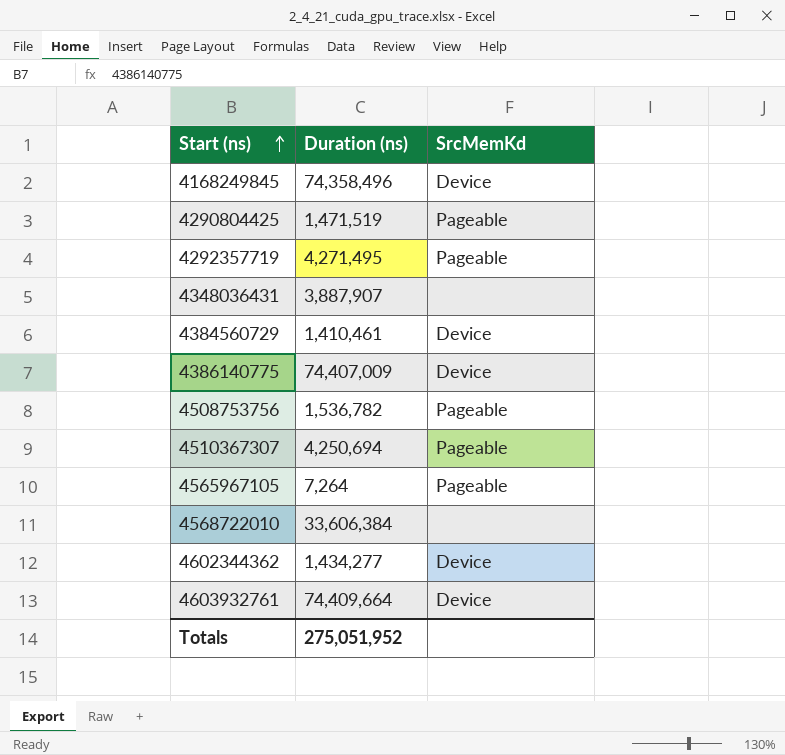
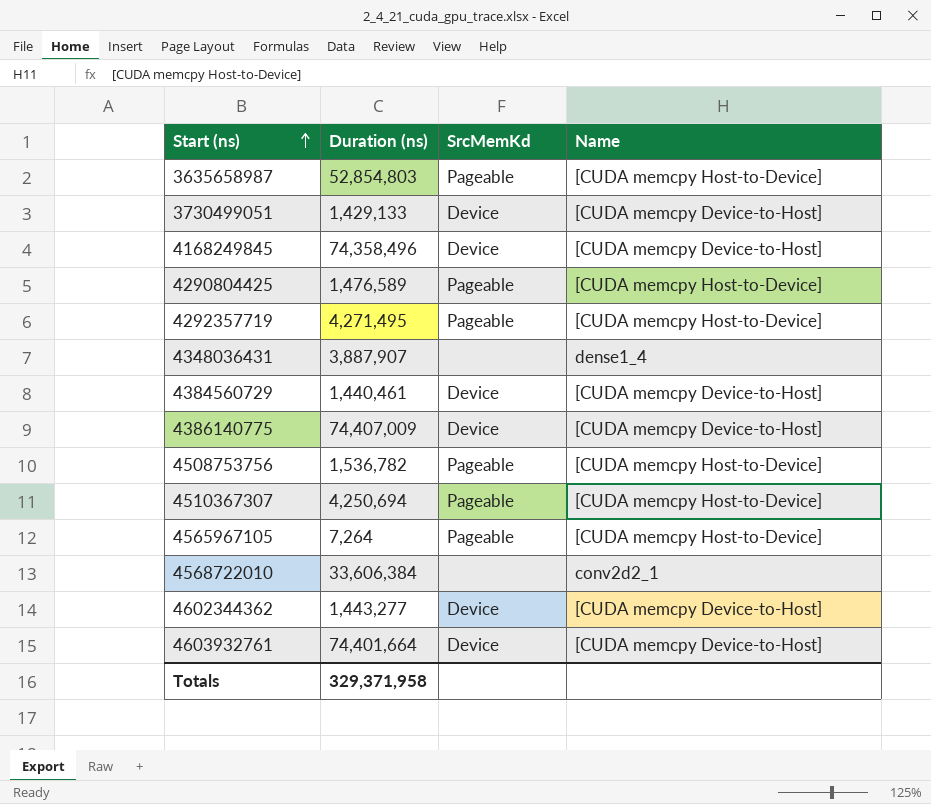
column Name | position: none -> 4
row 3635658987: none -> 52,854,803 | Pageable | [CUDA memcpy Host-to-Device]
row 3730499051: none -> 1,429,133 | Device | [CUDA memcpy Device-to-Host]
4290804425 | Duration (ns): 1,471,519 -> 1,476,589
4384560729 | Duration (ns): 1,410,461 -> 1,440,461
4602344362 | Duration (ns): 1,434,277 -> 1,443,277
4603932761 | Duration (ns): 74,409,664 -> 74,401,664
Totals | Duration (ns): 275,051,952 -> 329,371,958

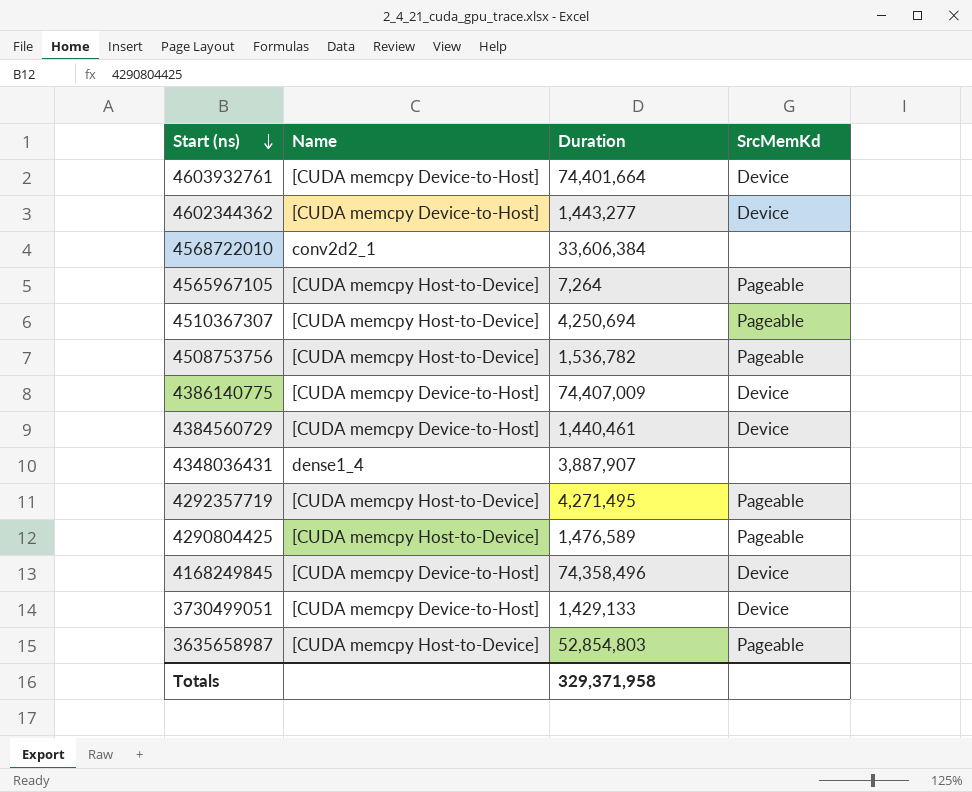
row order: Start (ns) ascending -> Start (ns) descending
column Name | position: 4 -> 2
column name: Duration (ns) -> Duration

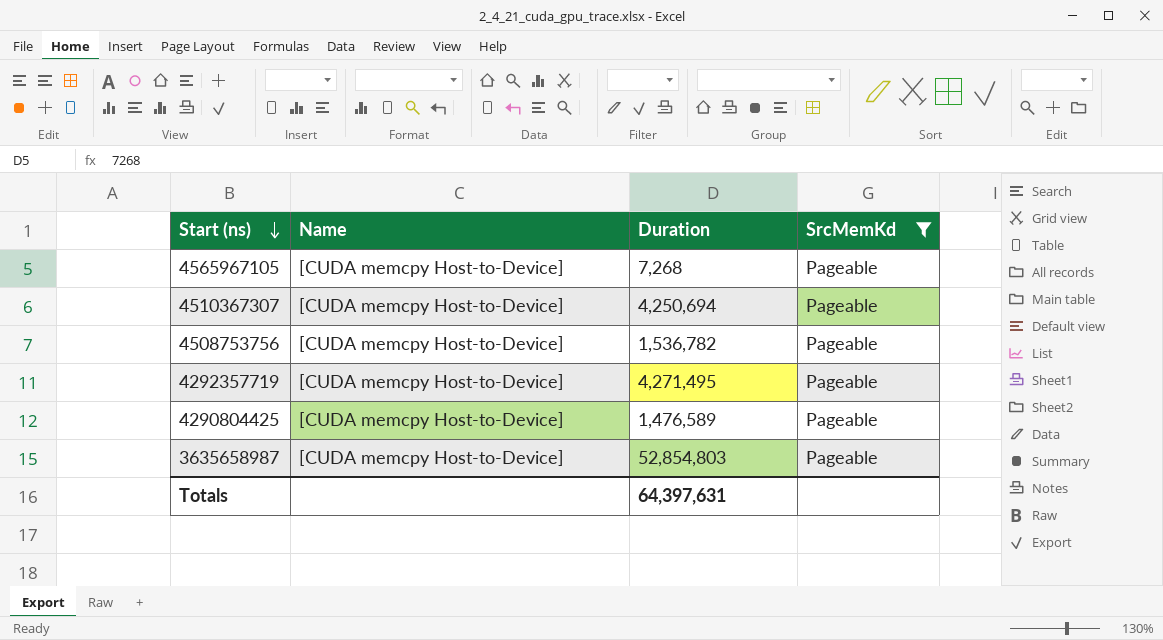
filter: none -> SrcMemKd = Pageable
4565967105 | Duration: 7,264 -> 7,268
Totals | Duration: 329,371,958 -> 64,397,631

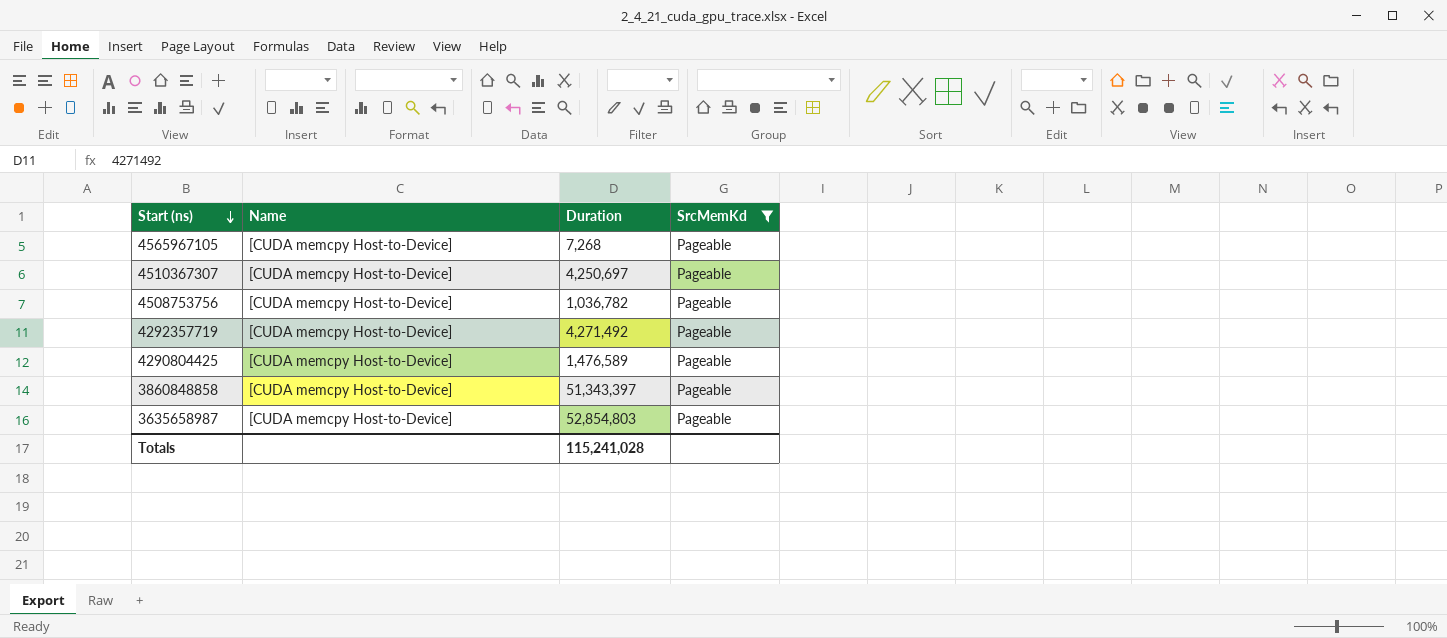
4510367307 | Duration: 4,250,694 -> 4,250,697
4508753756 | Duration: 1,536,782 -> 1,036,782
4292357719 | Duration: 4,271,495 -> 4,271,492
row 3860848858: none -> [CUDA memcpy Host-to-Device] | 51,343,397 | Pageable
Totals | Duration: 64,397,631 -> 115,241,028

